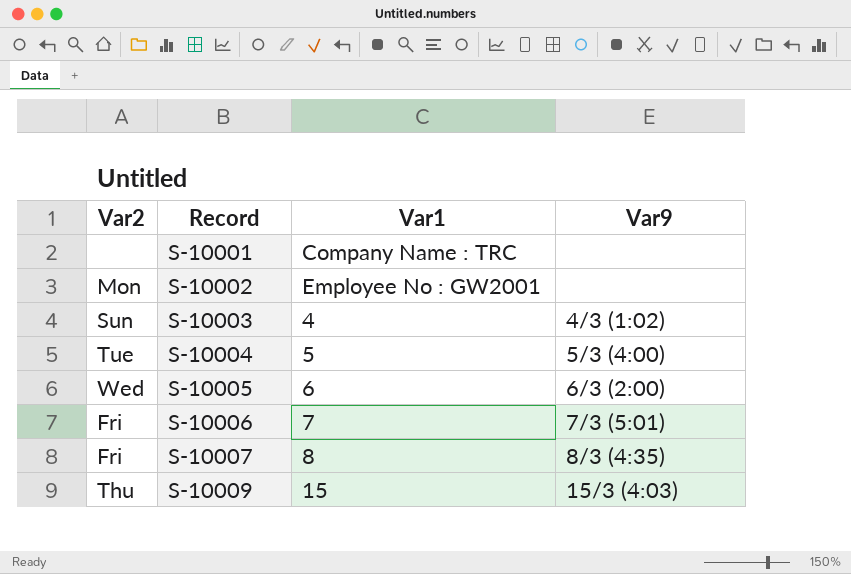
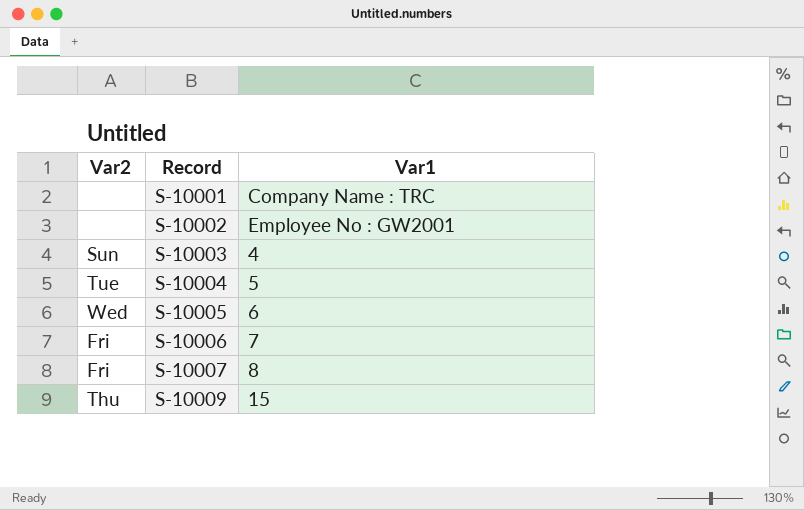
column Var9 | position: 4 -> none
S-10002 | Var2: Mon -> none

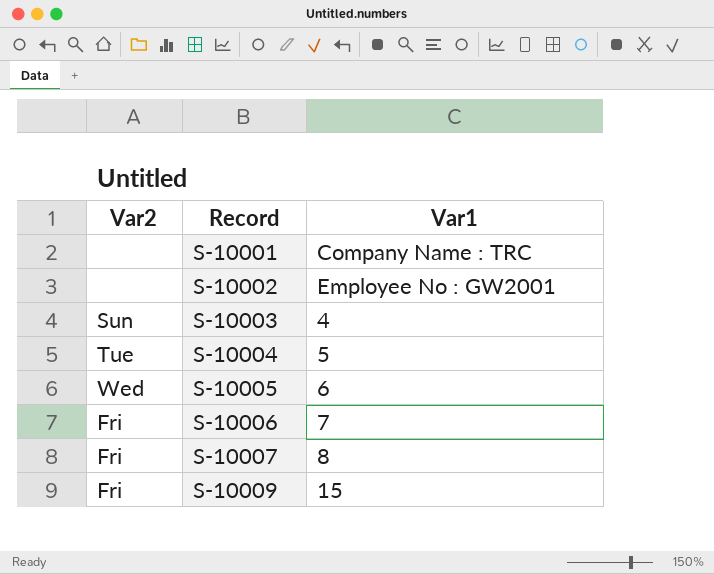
S-10009 | Var2: Thu -> Fri

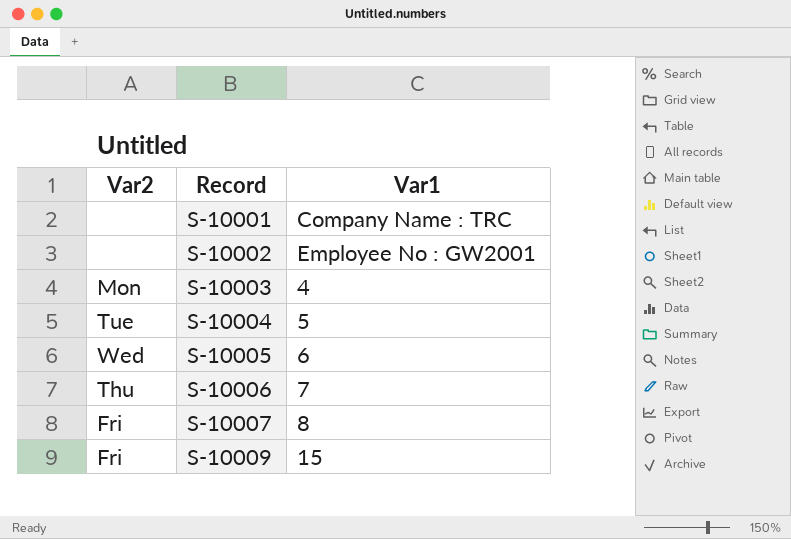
S-10003 | Var2: Sun -> Mon
S-10006 | Var2: Fri -> Thu

